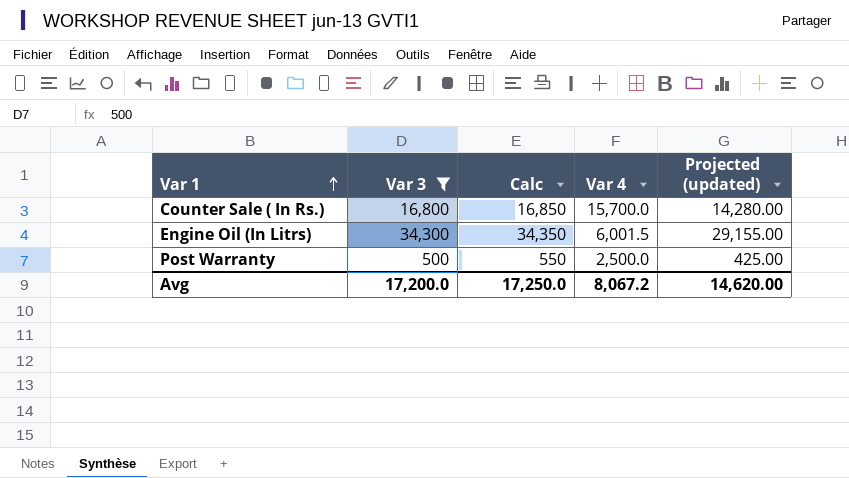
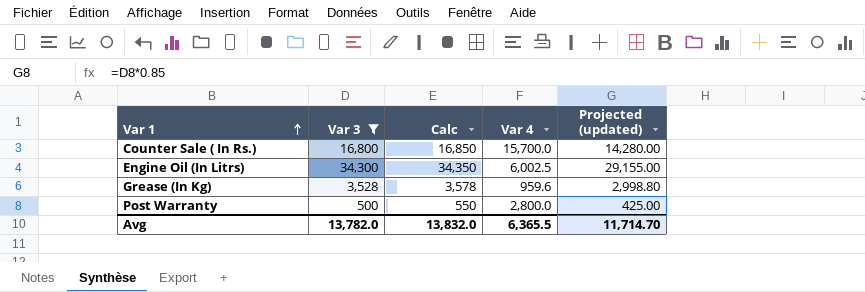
Engine Oil (In Litrs) | Var 4: 6,001.5 -> 6,002.5
row Grease (In Kg): none -> 3,528 | 3,578 | 959.6 | 2,998.80
Post Warranty | Var 4: 2,500.0 -> 2,800.0
Avg | Var 3: 17,200.0 -> 13,782.0
Avg | Calc: 17,250.0 -> 13,832.0
Avg | Var 4: 8,067.2 -> 6,365.5
Avg | Projected (updated): 14,620.00 -> 11,714.70

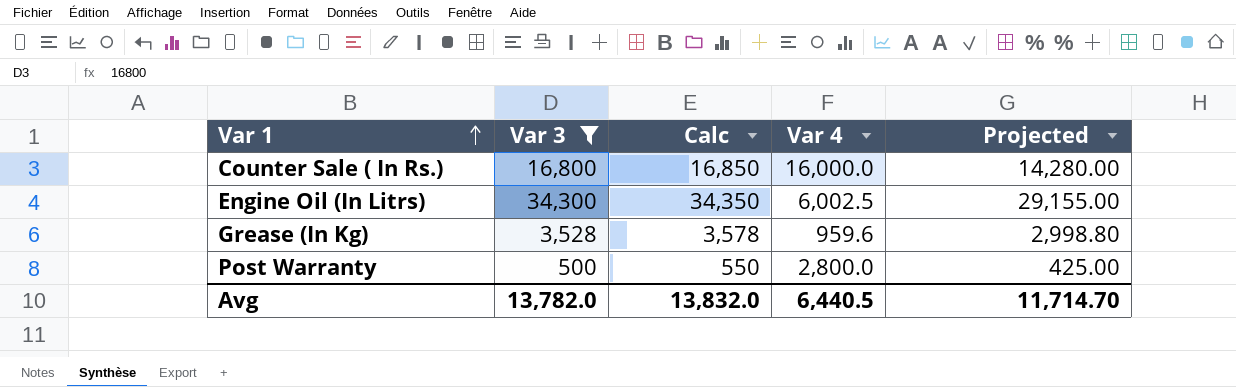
column name: Projected (updated) -> Projected
Counter Sale ( In Rs.) | Var 4: 15,700.0 -> 16,000.0
Avg | Var 4: 6,365.5 -> 6,440.5

